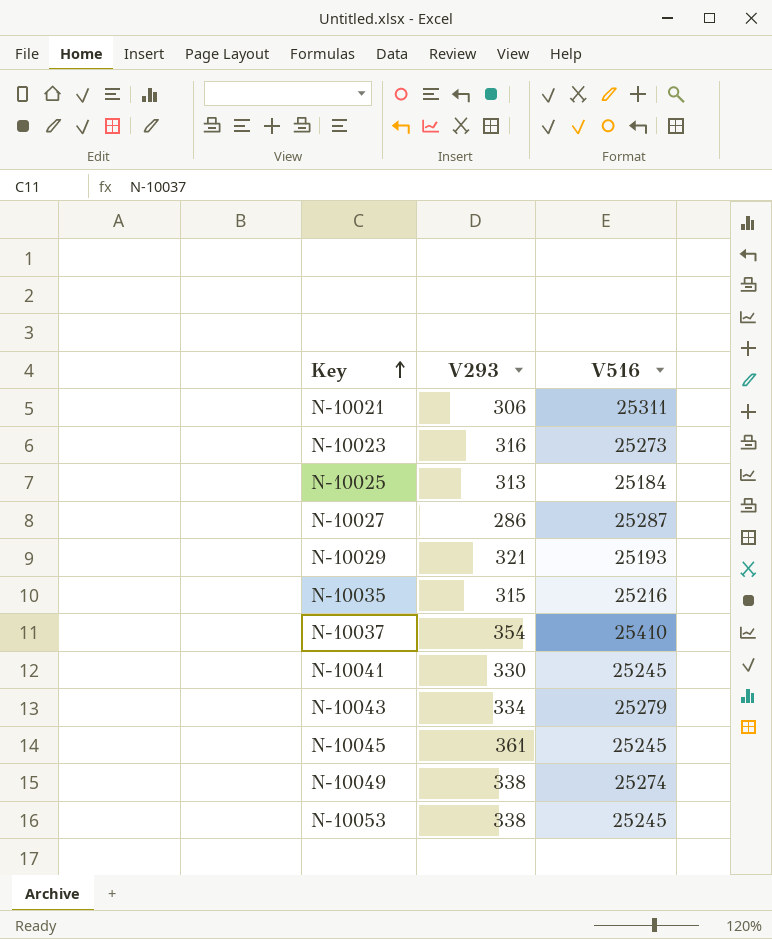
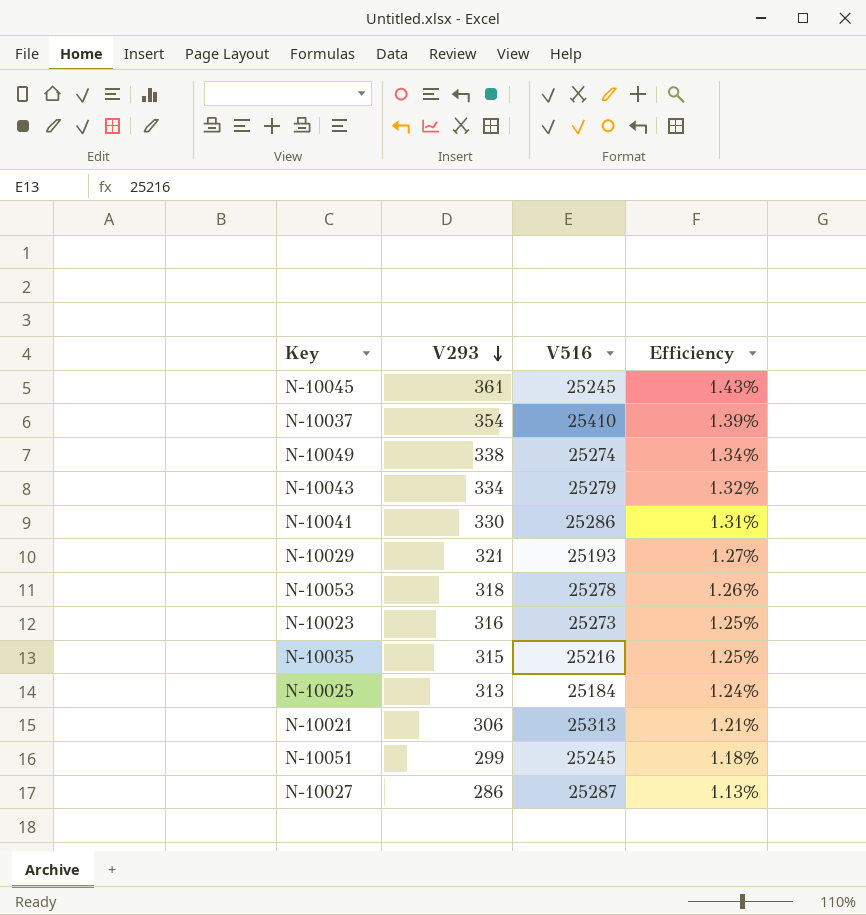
row order: Key ascending -> V293 descending
column Efficiency | formula: none -> [V293] / [V516]
N-10041 | V516: 25245 -> 25286
N-10053 | V293: 338 -> 318
N-10053 | V516: 25245 -> 25278
N-10021 | V516: 25311 -> 25313
row N-10051: none -> 299 | 25245 | 1.18%

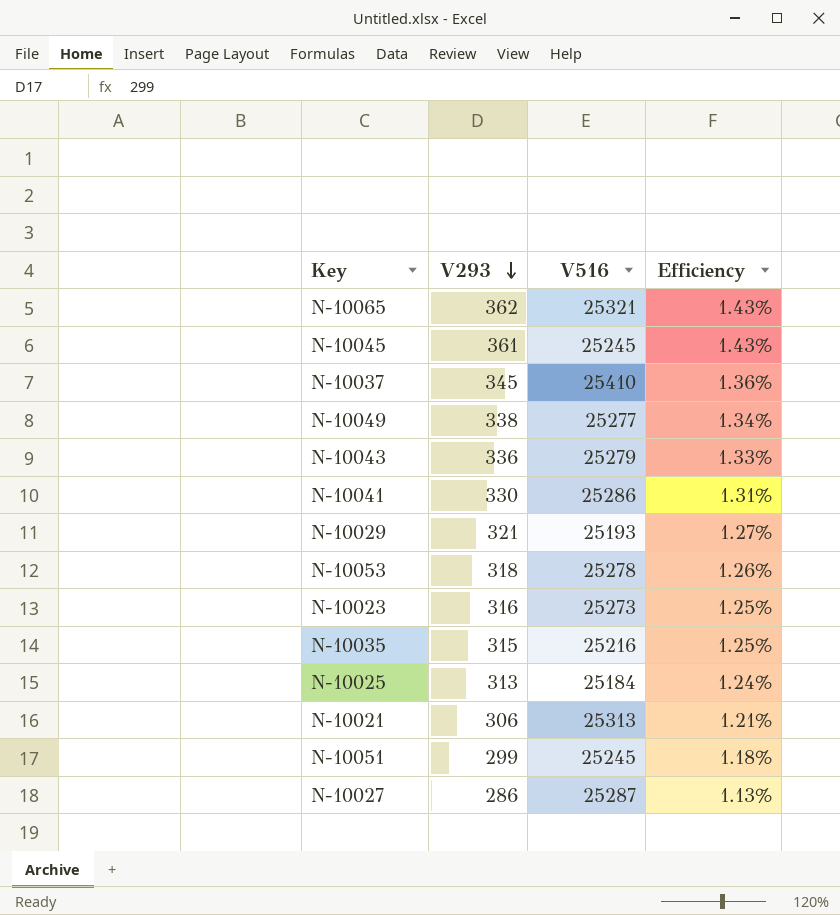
row N-10065: none -> 362 | 25321 | 1.43%
N-10037 | V293: 354 -> 345
N-10037 | Efficiency: 1.39% -> 1.36%
N-10049 | V516: 25274 -> 25277
N-10043 | V293: 334 -> 336
N-10043 | Efficiency: 1.32% -> 1.33%

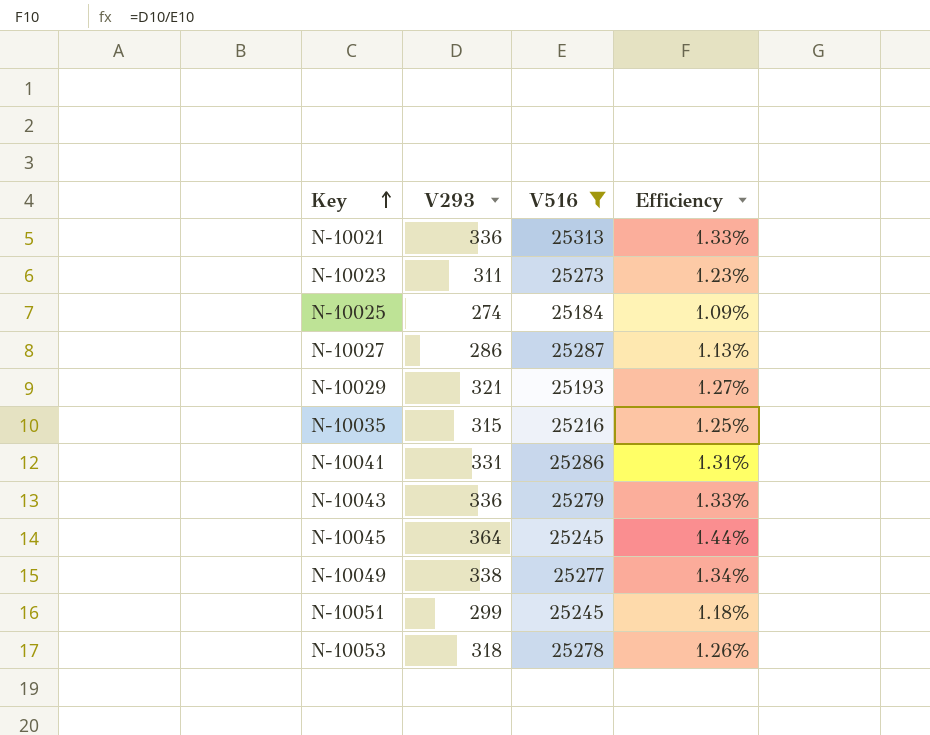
filter: none -> V516 <= 25313
row order: V293 descending -> Key ascending
N-10021 | V293: 306 -> 336
N-10021 | Efficiency: 1.21% -> 1.33%
N-10023 | V293: 316 -> 311
N-10023 | Efficiency: 1.25% -> 1.23%
N-10025 | V293: 313 -> 274
N-10025 | Efficiency: 1.24% -> 1.09%
N-10041 | V293: 330 -> 331
N-10045 | V293: 361 -> 364
N-10045 | Efficiency: 1.43% -> 1.44%

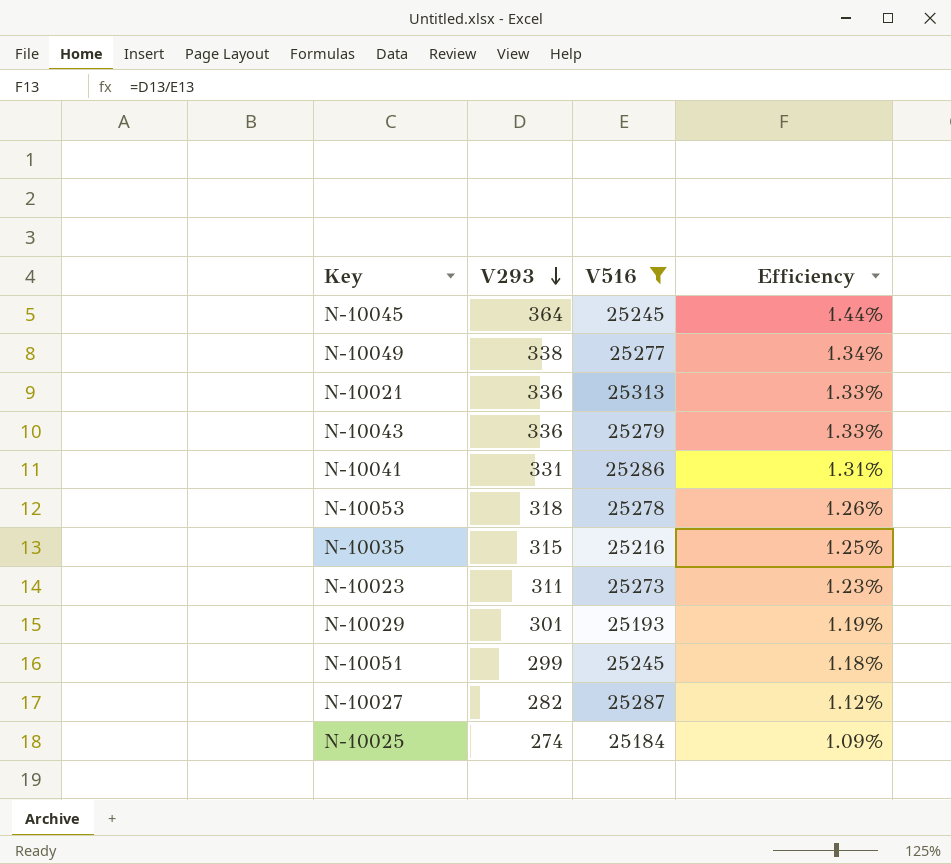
row order: Key ascending -> V293 descending
N-10029 | V293: 321 -> 301
N-10029 | Efficiency: 1.27% -> 1.19%
N-10027 | V293: 286 -> 282
N-10027 | Efficiency: 1.13% -> 1.12%

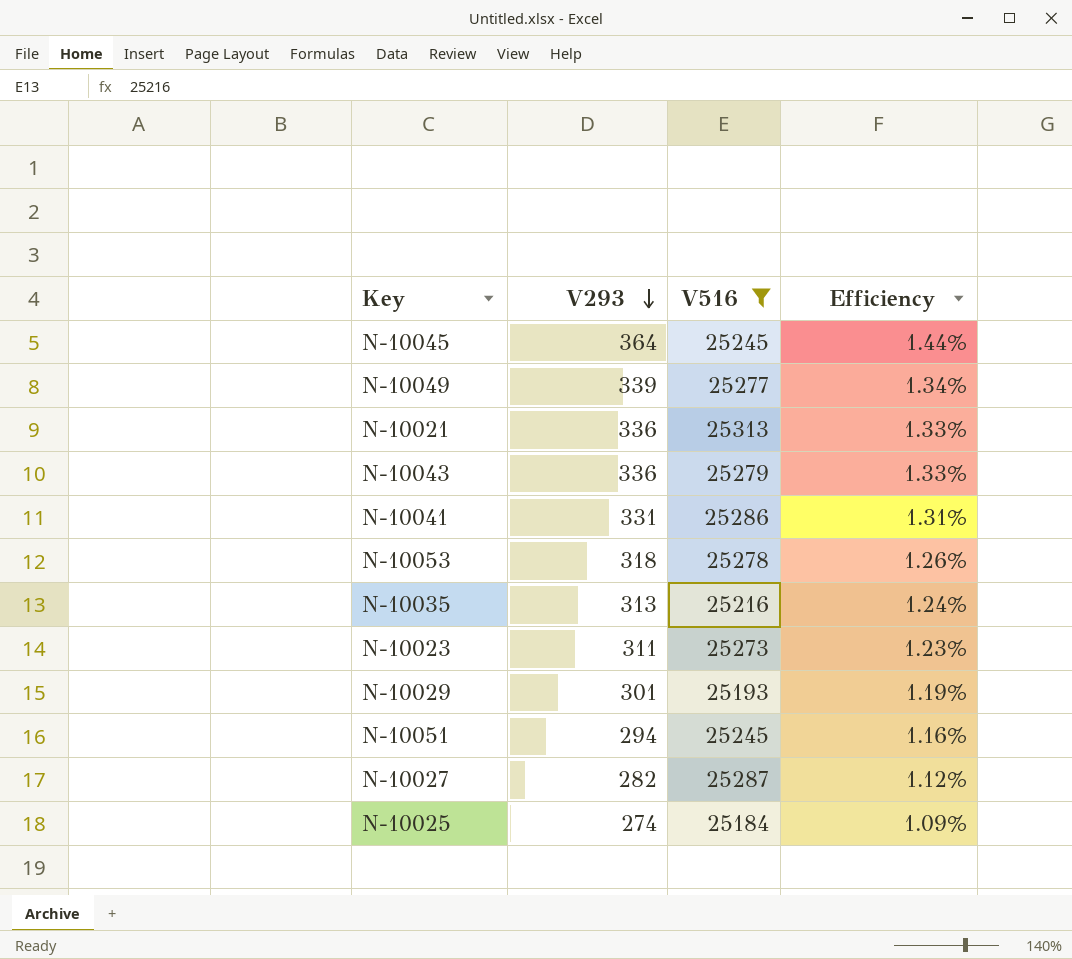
N-10049 | V293: 338 -> 339
N-10035 | V293: 315 -> 313
N-10035 | Efficiency: 1.25% -> 1.24%
N-10051 | V293: 299 -> 294
N-10051 | Efficiency: 1.18% -> 1.16%

